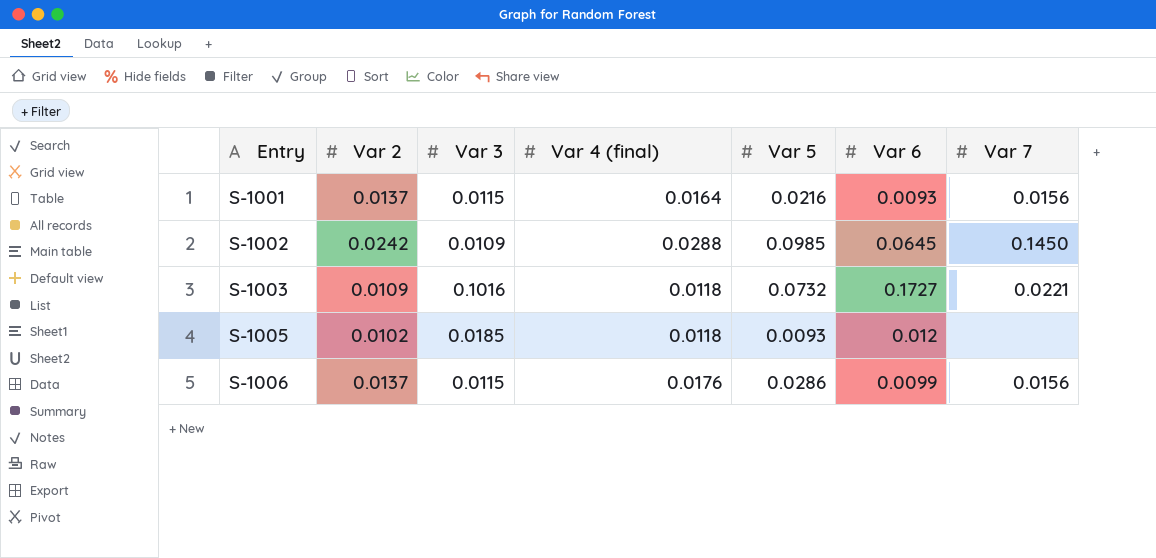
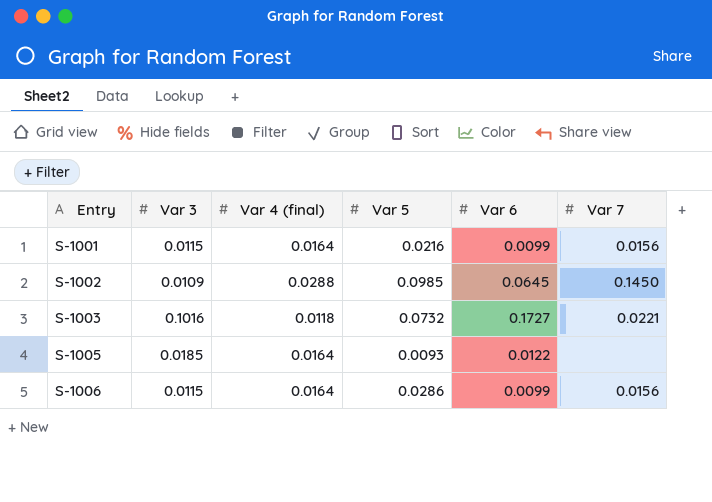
column Var 2 | position: 2 -> none
S-1001 | Var 6: 0.0093 -> 0.0099
S-1005 | Var 4 (final): 0.0118 -> 0.0164
S-1005 | Var 6: 0.012 -> 0.0122
S-1006 | Var 4 (final): 0.0176 -> 0.0164

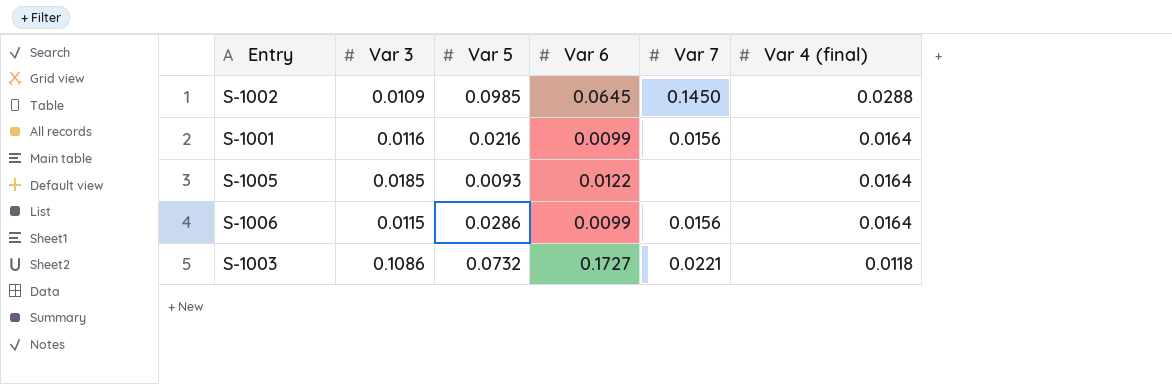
row order: Entry ascending -> Var 4 (final) descending
column Var 4 (final) | position: 3 -> 6
S-1001 | Var 3: 0.0115 -> 0.0116
S-1003 | Var 3: 0.1016 -> 0.1086

